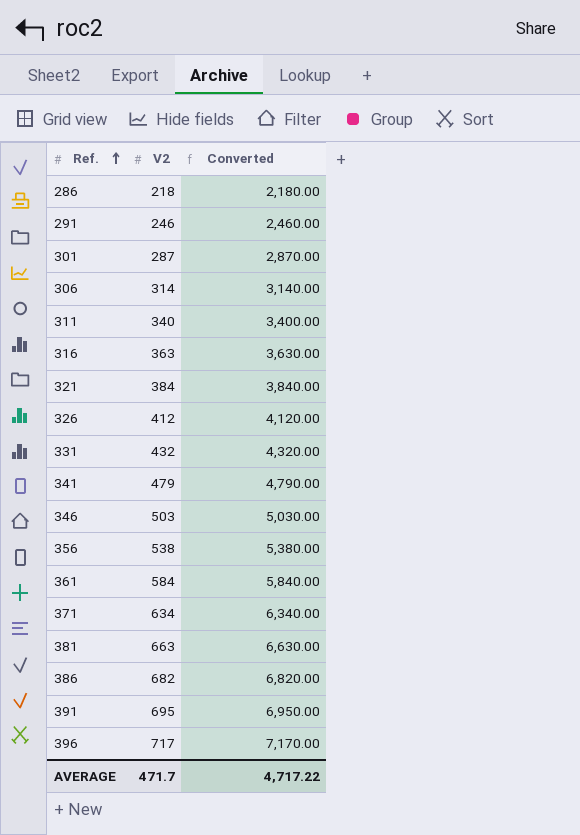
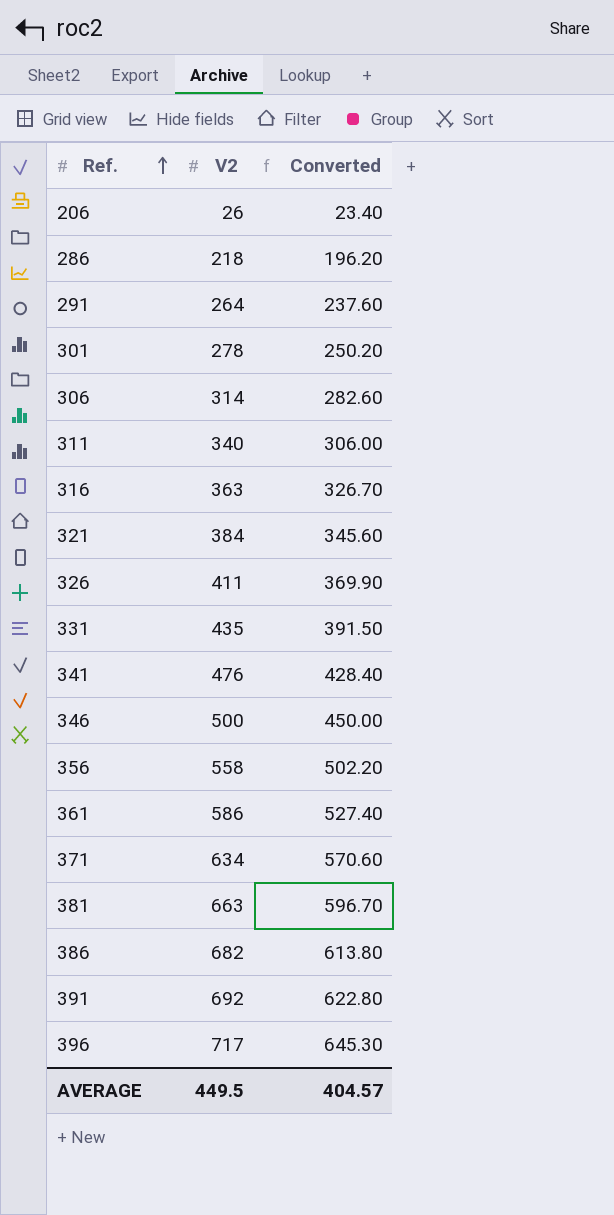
column Converted | formula: [V2] * 10 -> [V2] * 0.9
row 206: none -> 26 | 23.40
291 | V2: 246 -> 264
301 | V2: 287 -> 278
326 | V2: 412 -> 411
331 | V2: 432 -> 435
341 | V2: 479 -> 476
346 | V2: 503 -> 500
356 | V2: 538 -> 558
361 | V2: 584 -> 586
391 | V2: 695 -> 692
AVERAGE | V2: 471.7 -> 449.5
AVERAGE | Converted: 4,717.22 -> 404.57

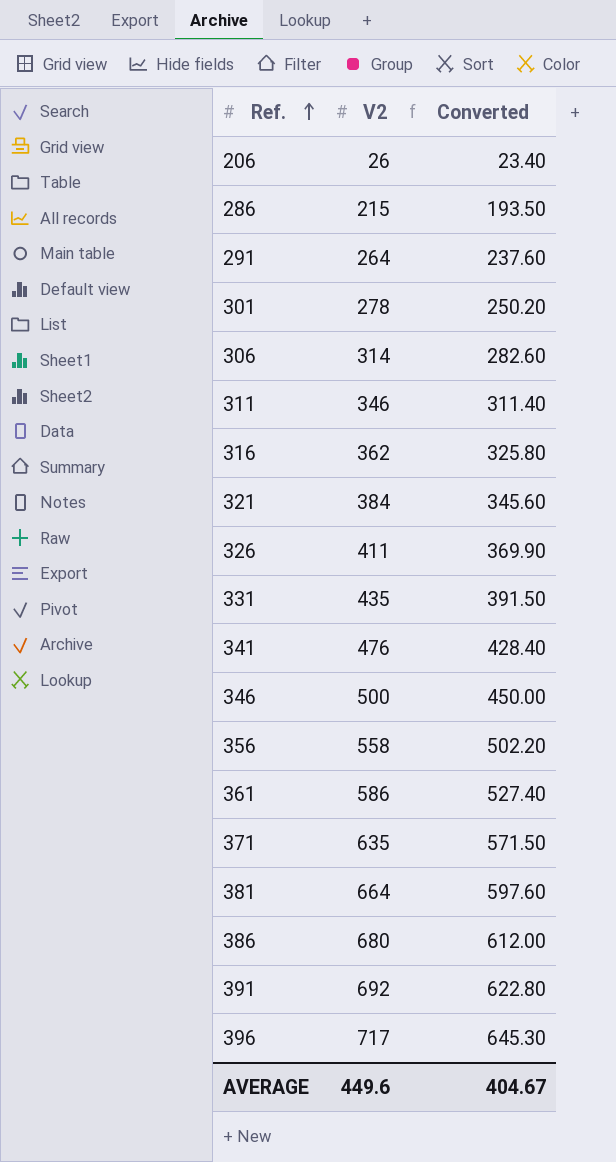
286 | V2: 218 -> 215
286 | Converted: 196.20 -> 193.50
311 | V2: 340 -> 346
311 | Converted: 306.00 -> 311.40
316 | V2: 363 -> 362
316 | Converted: 326.70 -> 325.80
371 | V2: 634 -> 635
371 | Converted: 570.60 -> 571.50
381 | V2: 663 -> 664
381 | Converted: 596.70 -> 597.60
386 | V2: 682 -> 680
386 | Converted: 613.80 -> 612.00
AVERAGE | V2: 449.5 -> 449.6
AVERAGE | Converted: 404.57 -> 404.67

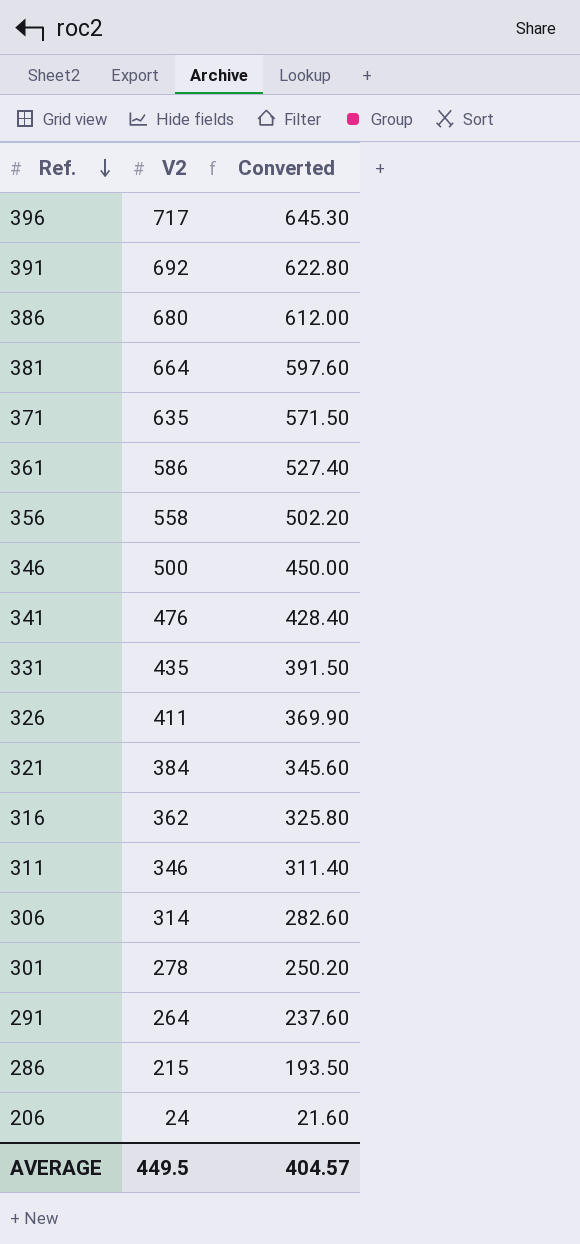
row order: Ref. ascending -> Ref. descending
206 | V2: 26 -> 24
206 | Converted: 23.40 -> 21.60
AVERAGE | V2: 449.6 -> 449.5
AVERAGE | Converted: 404.67 -> 404.57

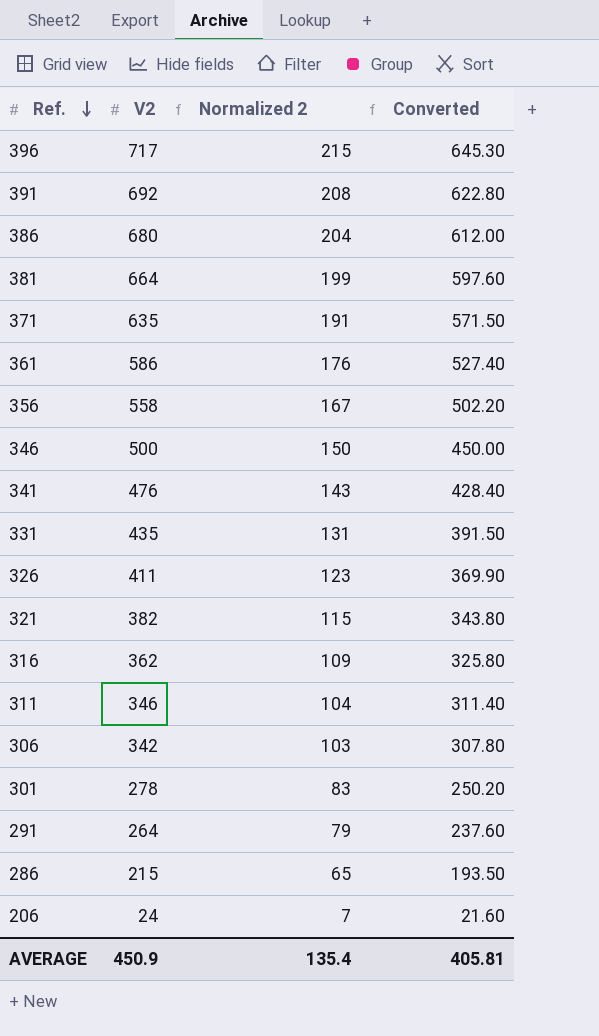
column Normalized 2 | formula: none -> [V2] * 0.3
321 | V2: 384 -> 382
321 | Converted: 345.60 -> 343.80
306 | V2: 314 -> 342
306 | Converted: 282.60 -> 307.80
AVERAGE | V2: 449.5 -> 450.9
AVERAGE | Converted: 404.57 -> 405.81

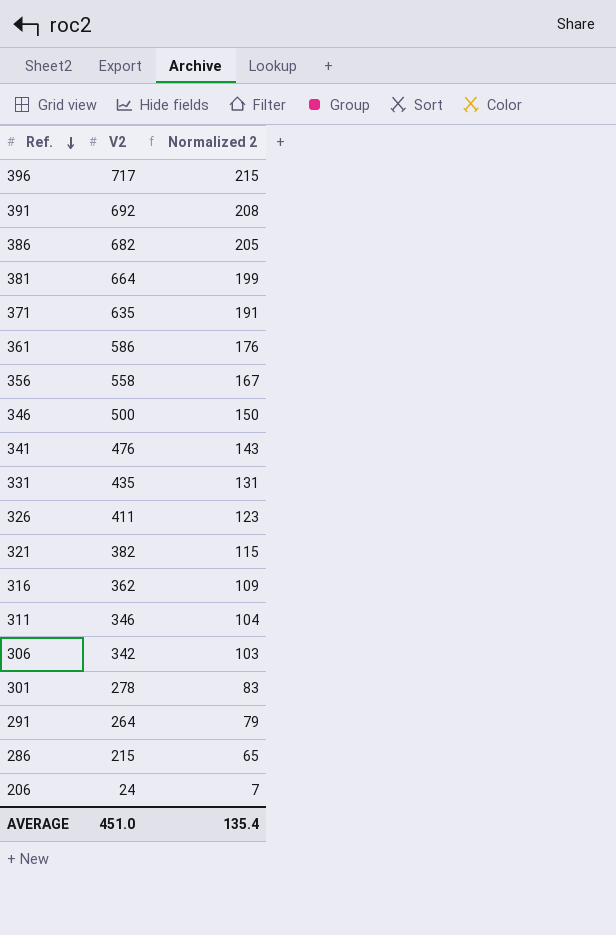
column Converted | formula: [V2] * 0.9 -> none
386 | V2: 680 -> 682
386 | Normalized 2: 204 -> 205
AVERAGE | V2: 450.9 -> 451.0

